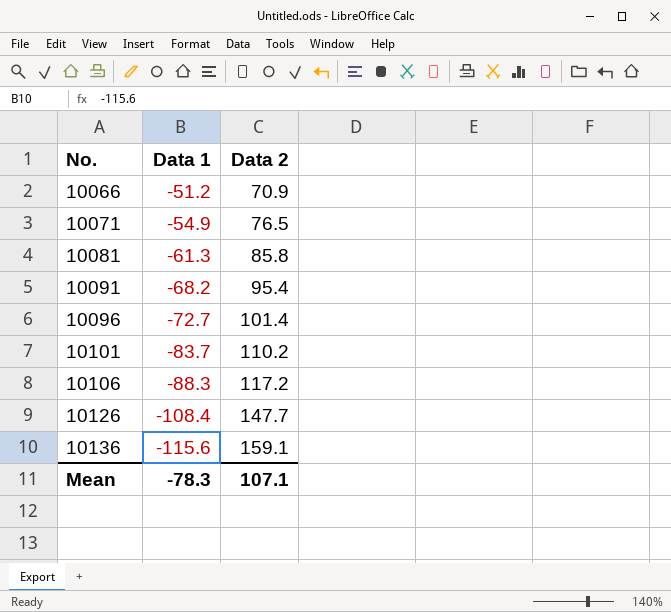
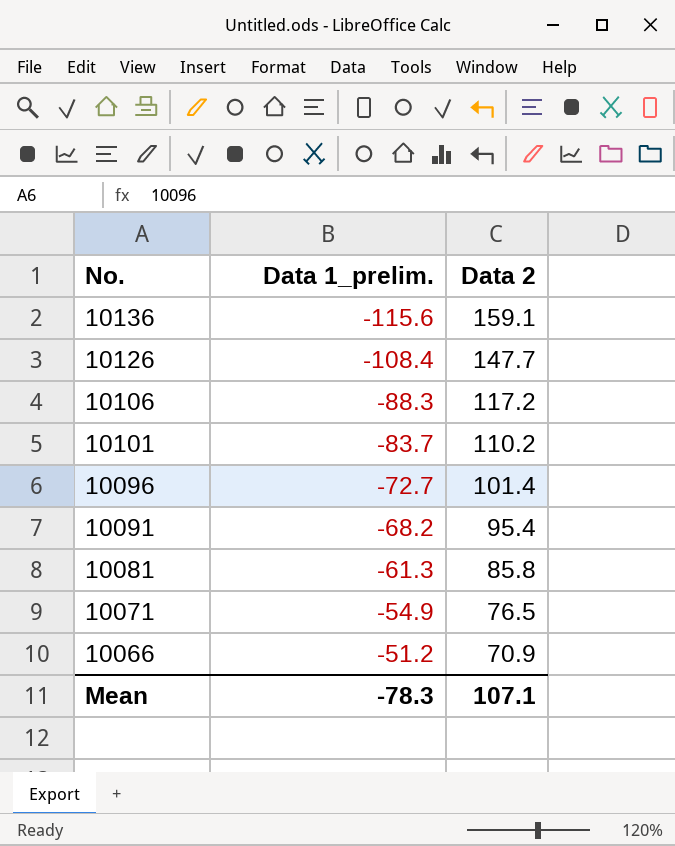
row order: No. ascending -> No. descending
column name: Data 1 -> Data 1_prelim.

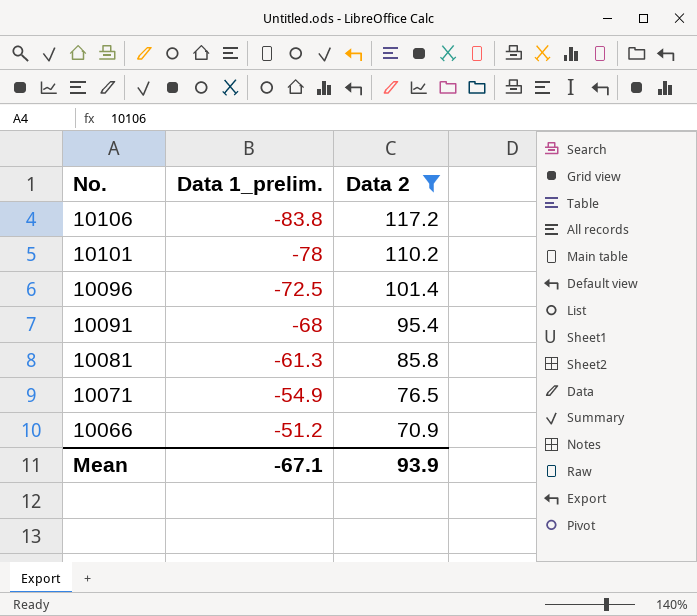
filter: none -> Data 2 <= 117.2
10106 | Data 1_prelim.: -88.3 -> -83.8
10101 | Data 1_prelim.: -83.7 -> -78
10096 | Data 1_prelim.: -72.7 -> -72.5
10091 | Data 1_prelim.: -68.2 -> -68
Mean | Data 1_prelim.: -78.3 -> -67.1
Mean | Data 2: 107.1 -> 93.9

